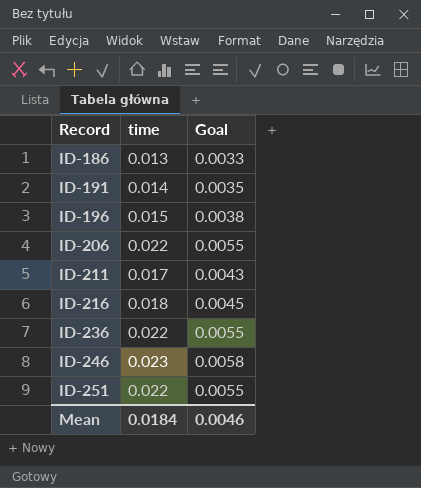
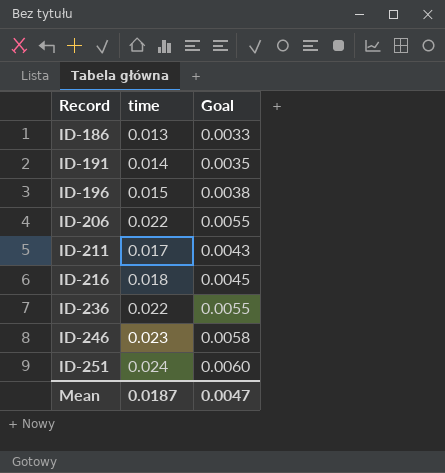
ID-251 | time: 0.022 -> 0.024
ID-251 | Goal: 0.0055 -> 0.0060
Mean | time: 0.0184 -> 0.0187
Mean | Goal: 0.0046 -> 0.0047

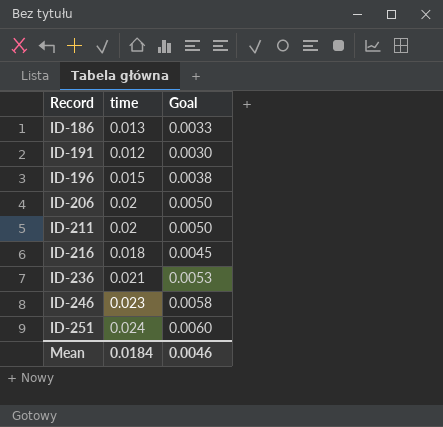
ID-191 | time: 0.014 -> 0.012
ID-191 | Goal: 0.0035 -> 0.0030
ID-206 | time: 0.022 -> 0.02
ID-206 | Goal: 0.0055 -> 0.0050
ID-211 | time: 0.017 -> 0.02
ID-211 | Goal: 0.0043 -> 0.0050
ID-236 | time: 0.022 -> 0.021
ID-236 | Goal: 0.0055 -> 0.0053
Mean | time: 0.0187 -> 0.0184
Mean | Goal: 0.0047 -> 0.0046

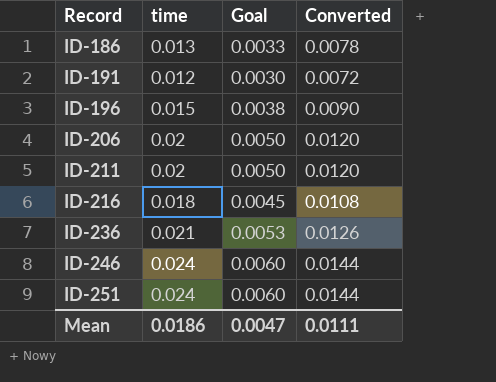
column Converted | formula: none -> [time] * 0.6
ID-246 | time: 0.023 -> 0.024
ID-246 | Goal: 0.0058 -> 0.0060
Mean | time: 0.0184 -> 0.0186
Mean | Goal: 0.0046 -> 0.0047

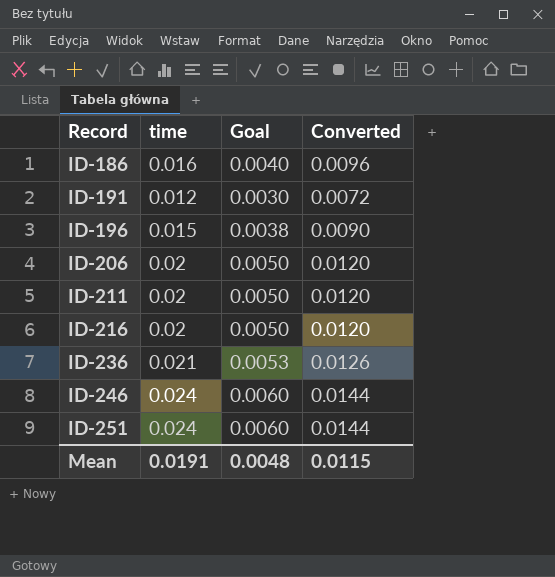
ID-186 | time: 0.013 -> 0.016
ID-186 | Goal: 0.0033 -> 0.0040
ID-186 | Converted: 0.0078 -> 0.0096
ID-216 | time: 0.018 -> 0.02
ID-216 | Goal: 0.0045 -> 0.0050
ID-216 | Converted: 0.0108 -> 0.0120
Mean | time: 0.0186 -> 0.0191
Mean | Goal: 0.0047 -> 0.0048
Mean | Converted: 0.0111 -> 0.0115

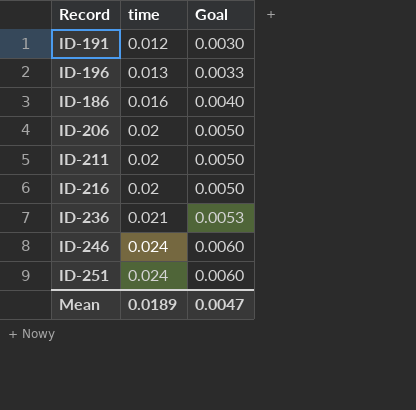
row order: Record ascending -> time ascending
column Converted | formula: [time] * 0.6 -> none
ID-196 | time: 0.015 -> 0.013
ID-196 | Goal: 0.0038 -> 0.0033
Mean | time: 0.0191 -> 0.0189
Mean | Goal: 0.0048 -> 0.0047

